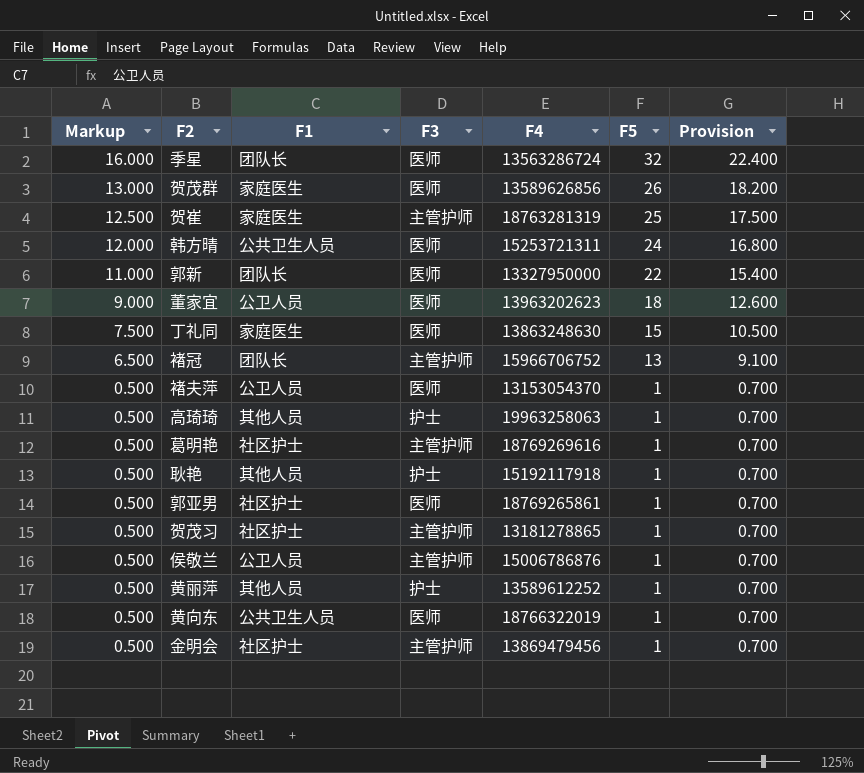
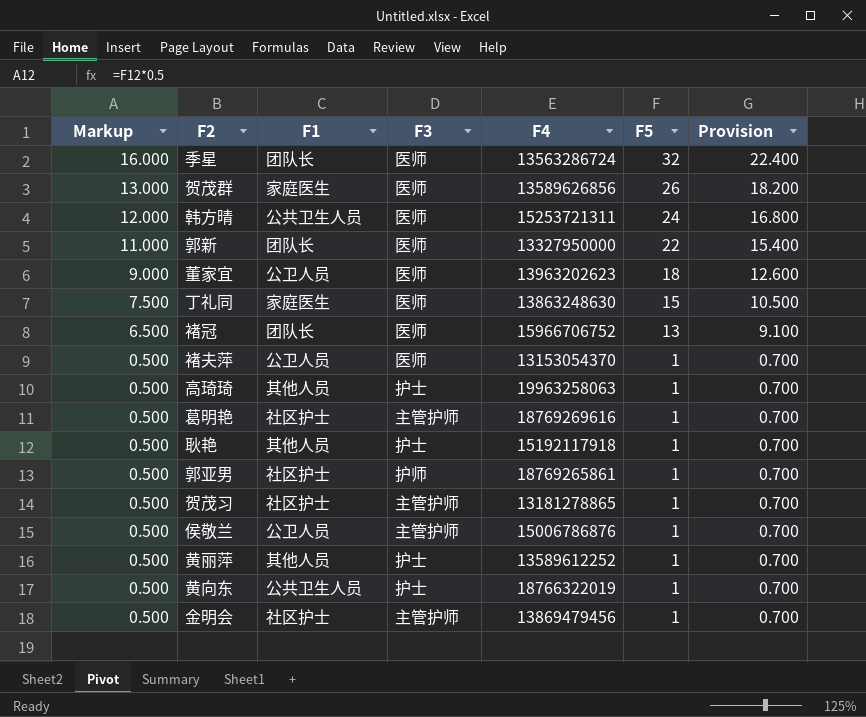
row 贺崔: 12.500 | 家庭医生 | 主管护师 | 18763281319 | 25 | 17.500 -> none
褚冠 | F3: 主管护师 -> 医师
郭亚男 | F3: 医师 -> 护师
黄向东 | F3: 医师 -> 护士

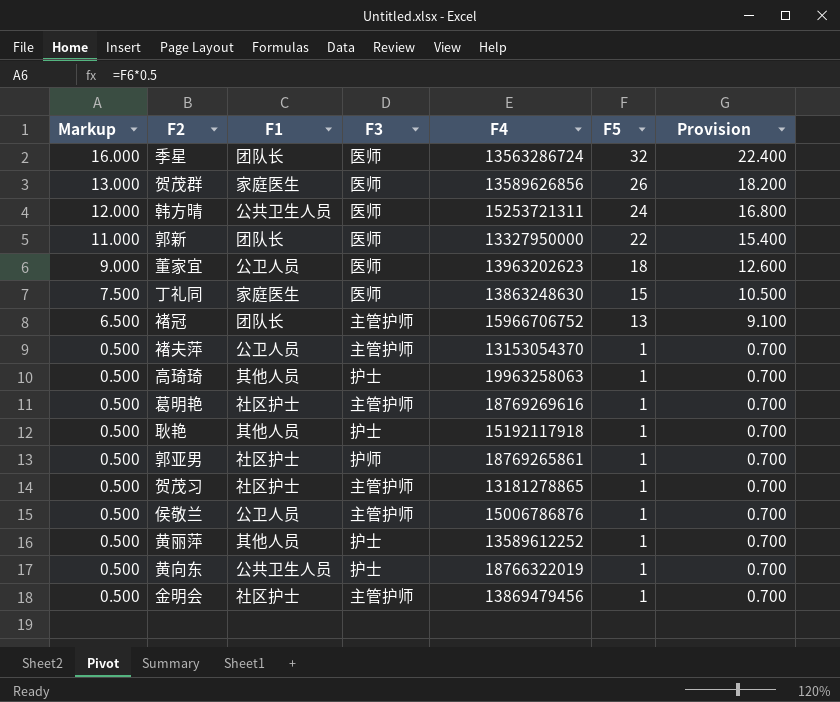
褚冠 | F3: 医师 -> 主管护师
褚夫萍 | F3: 医师 -> 主管护师

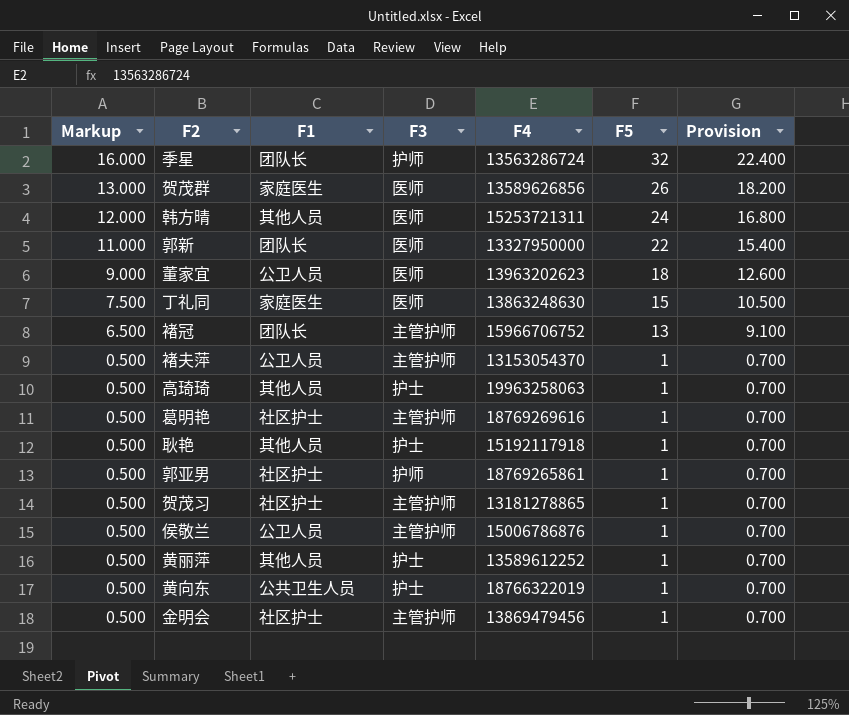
季星 | F3: 医师 -> 护师
韩方晴 | F1: 公共卫生人员 -> 其他人员

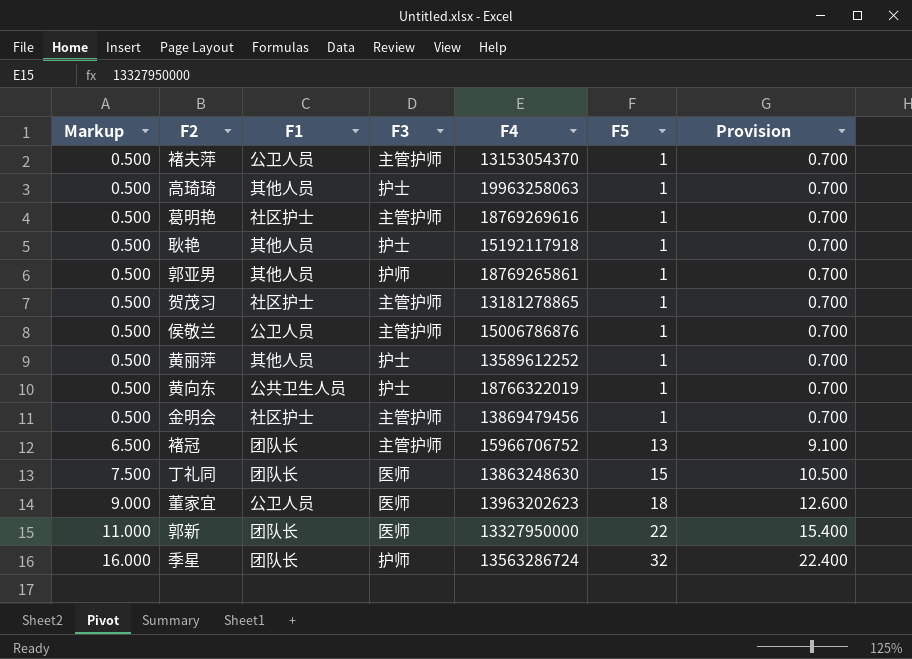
row order: Markup descending -> Markup ascending
row 贺茂群: 13.000 | 家庭医生 | 医师 | 13589626856 | 26 | 18.200 -> none
row 韩方晴: 12.000 | 其他人员 | 医师 | 15253721311 | 24 | 16.800 -> none
郭亚男 | F1: 社区护士 -> 其他人员
丁礼同 | F1: 家庭医生 -> 团队长

